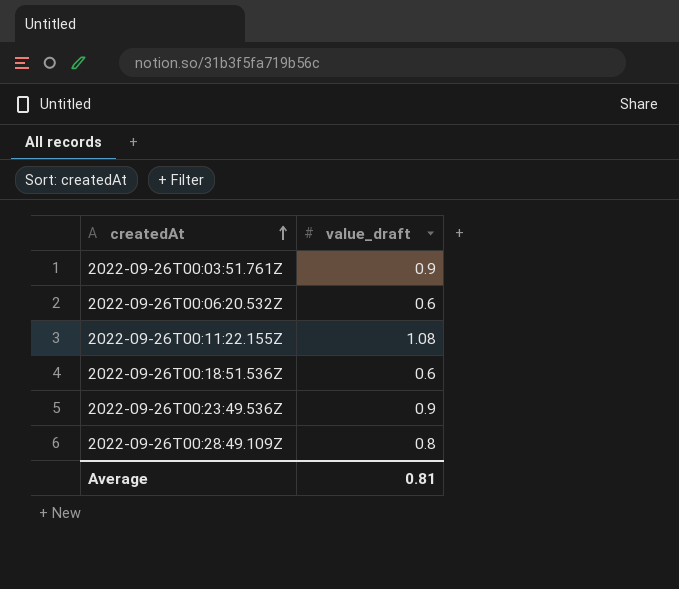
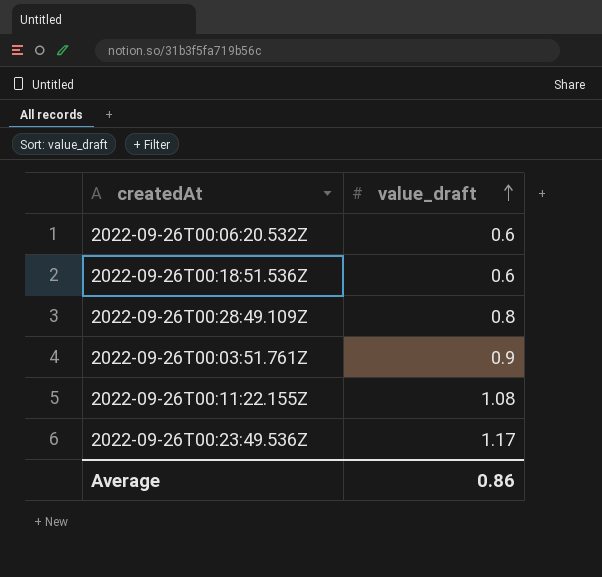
row order: createdAt ascending -> value_draft ascending
2022-09-26T00:23:49.536Z | value_draft: 0.9 -> 1.17
Average | value_draft: 0.81 -> 0.86

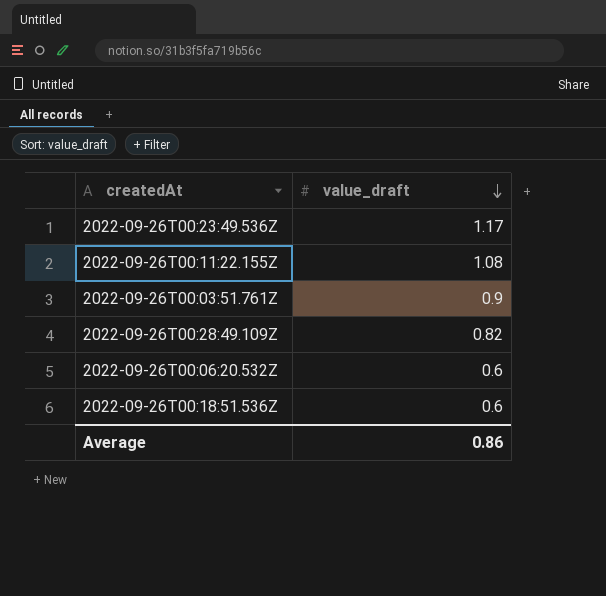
row order: value_draft ascending -> value_draft descending
2022-09-26T00:28:49.109Z | value_draft: 0.8 -> 0.82

